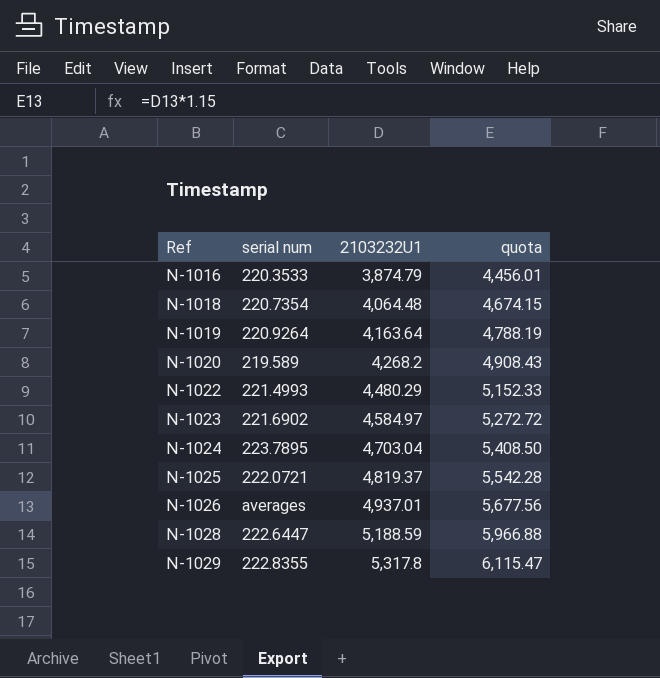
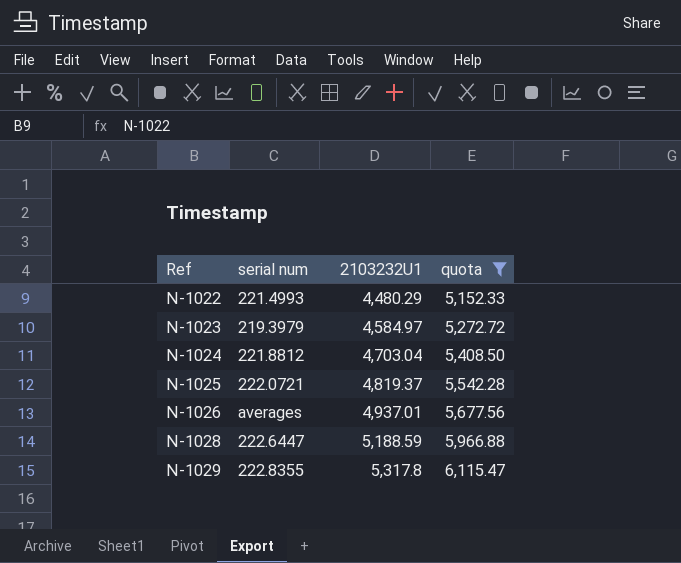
filter: none -> quota >= 5,152.33
N-1023 | serial num: 221.6902 -> 219.3979
N-1024 | serial num: 223.7895 -> 221.8812

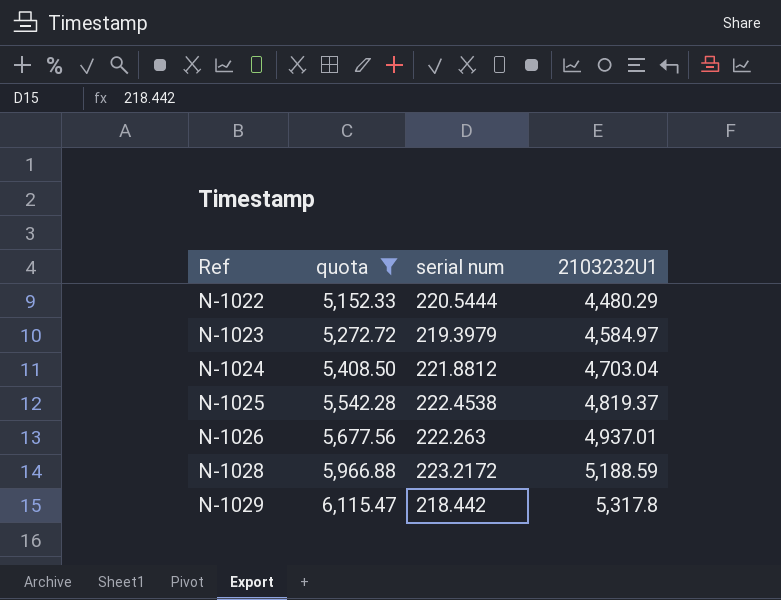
column quota | position: 4 -> 2
N-1022 | serial num: 221.4993 -> 220.5444
N-1025 | serial num: 222.0721 -> 222.4538
N-1026 | serial num: averages -> 222.263
N-1028 | serial num: 222.6447 -> 223.2172
N-1029 | serial num: 222.8355 -> 218.442

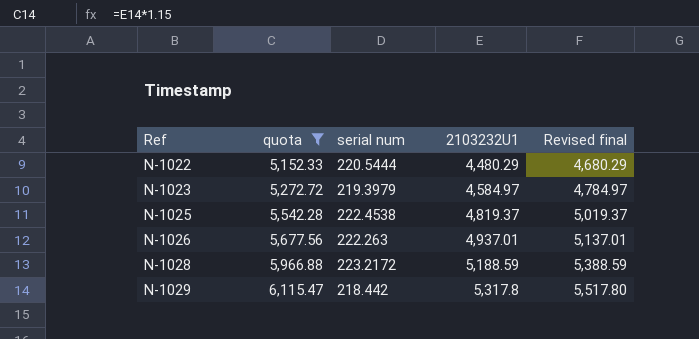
column Revised final | formula: none -> [2103232U1] + 200
row N-1024: 5,408.50 | 221.8812 | 4,703.04 -> none

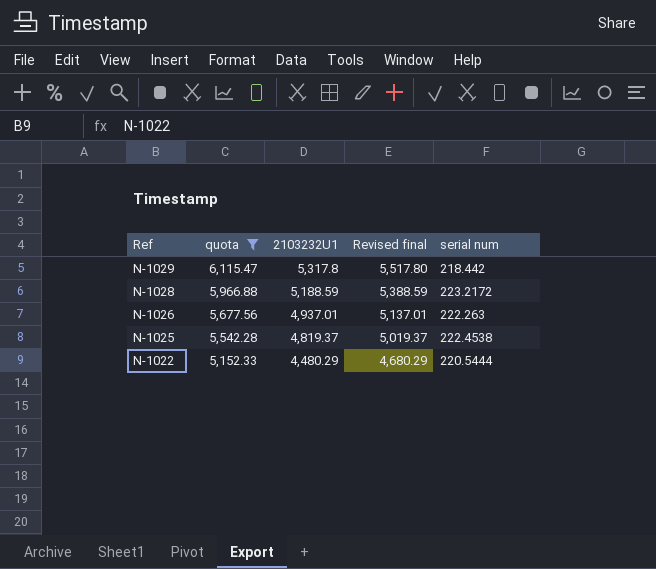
row order: Ref ascending -> Ref descending
column serial num | position: 3 -> 5
row N-1023: 5,272.72 | 219.3979 | 4,584.97 | 4,784.97 -> none

